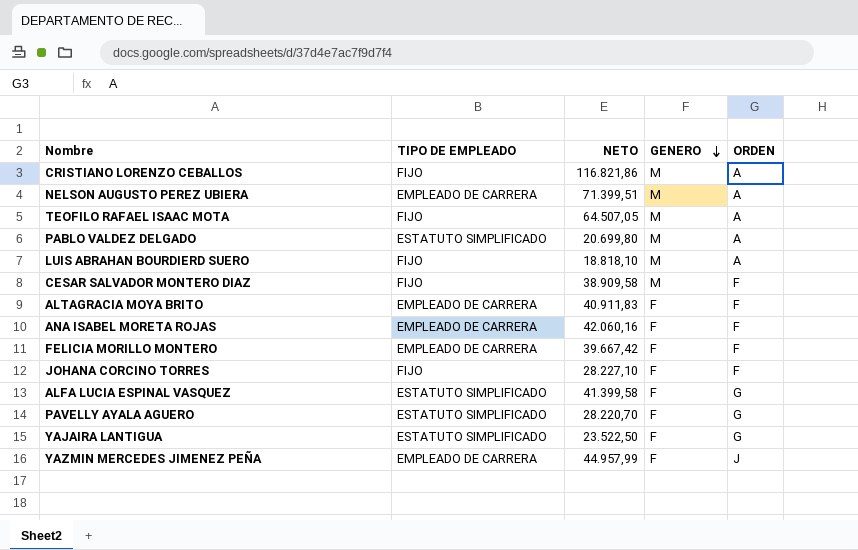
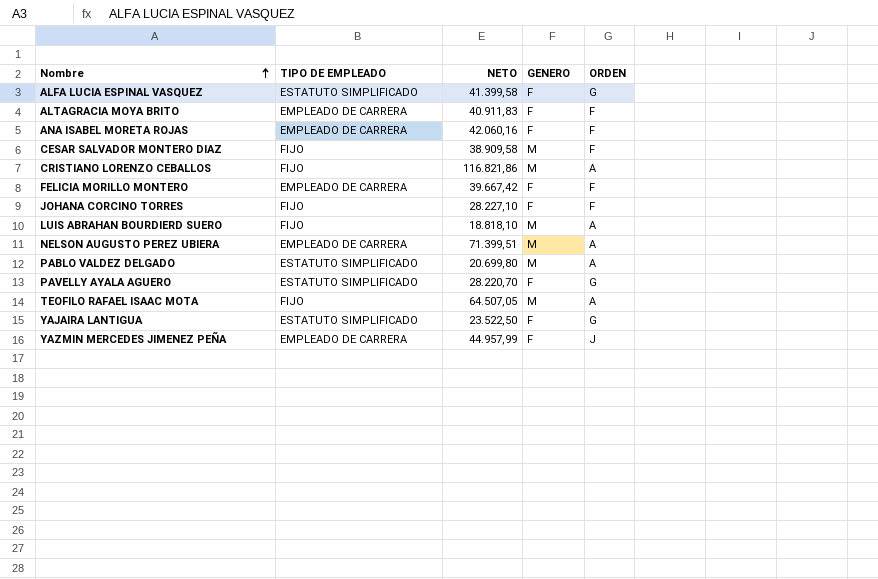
row order: GENERO descending -> Nombre ascending

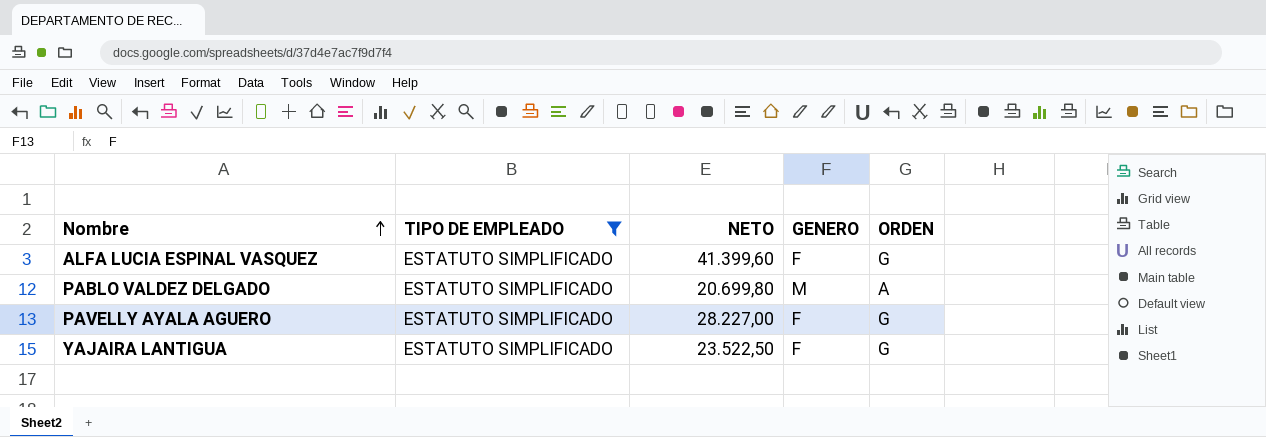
filter: none -> TIPO DE EMPLEADO = ESTATUTO SIMPLIFICADO
ALFA LUCIA ESPINAL VASQUEZ | NETO: 41.399,58 -> 41.399,60
PAVELLY AYALA AGUERO | NETO: 28.220,70 -> 28.227,00

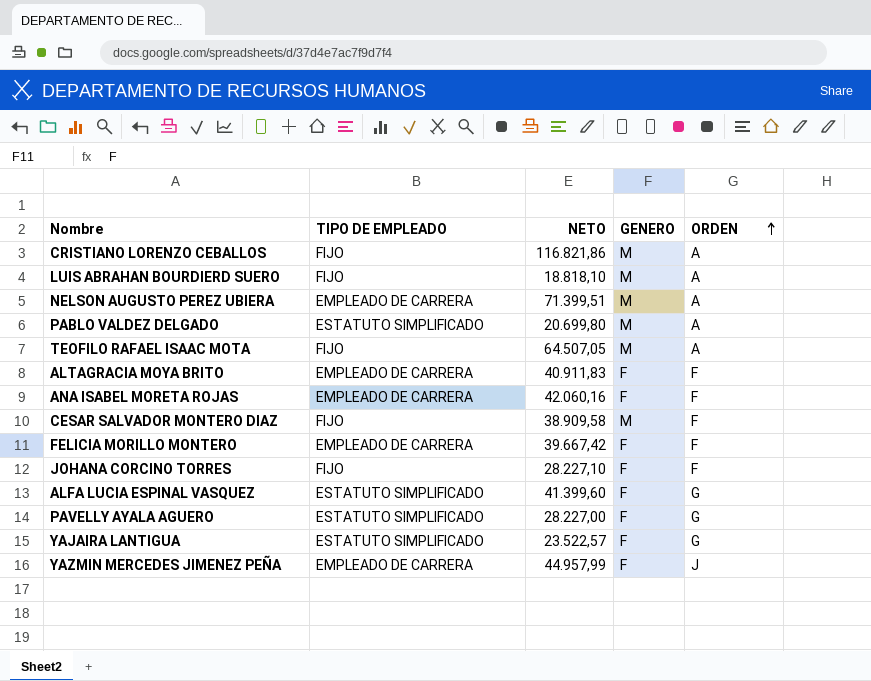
filter: TIPO DE EMPLEADO = ESTATUTO SIMPLIFICADO -> none
row order: Nombre ascending -> ORDEN ascending
YAJAIRA LANTIGUA | NETO: 23.522,50 -> 23.522,57

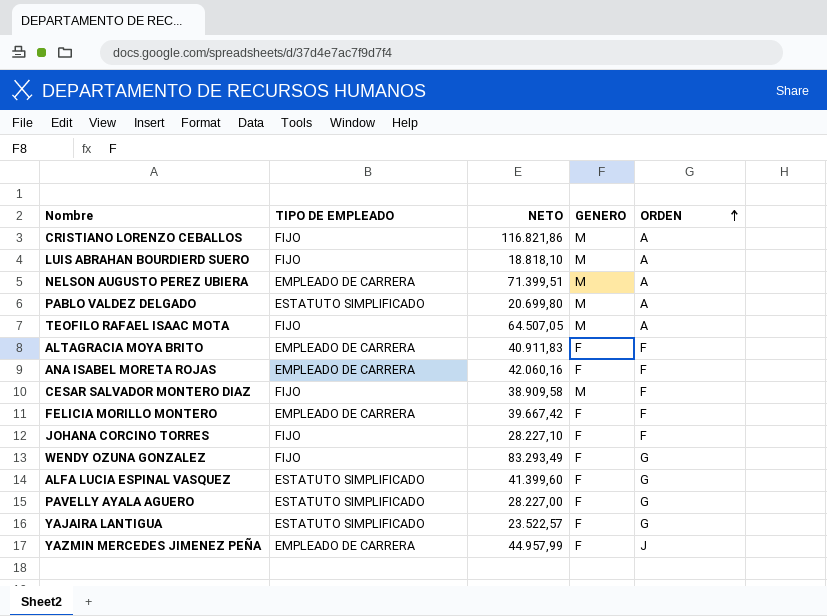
row WENDY OZUNA GONZALEZ: none -> FIJO | 83.293,49 | F | G

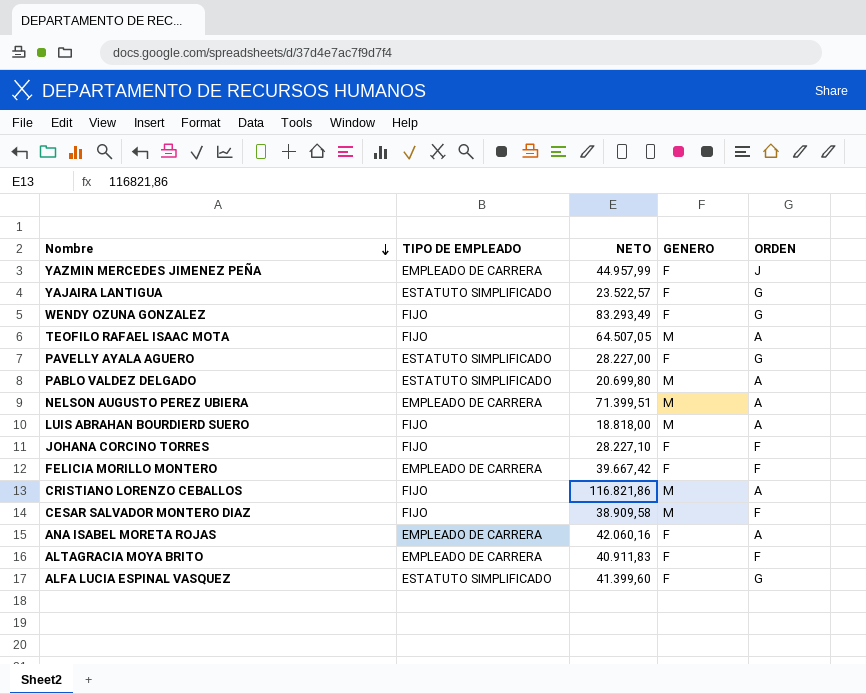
row order: ORDEN ascending -> Nombre descending
LUIS ABRAHAN BOURDIERD SUERO | NETO: 18.818,10 -> 18.818,00
ANA ISABEL MORETA ROJAS | ORDEN: F -> A

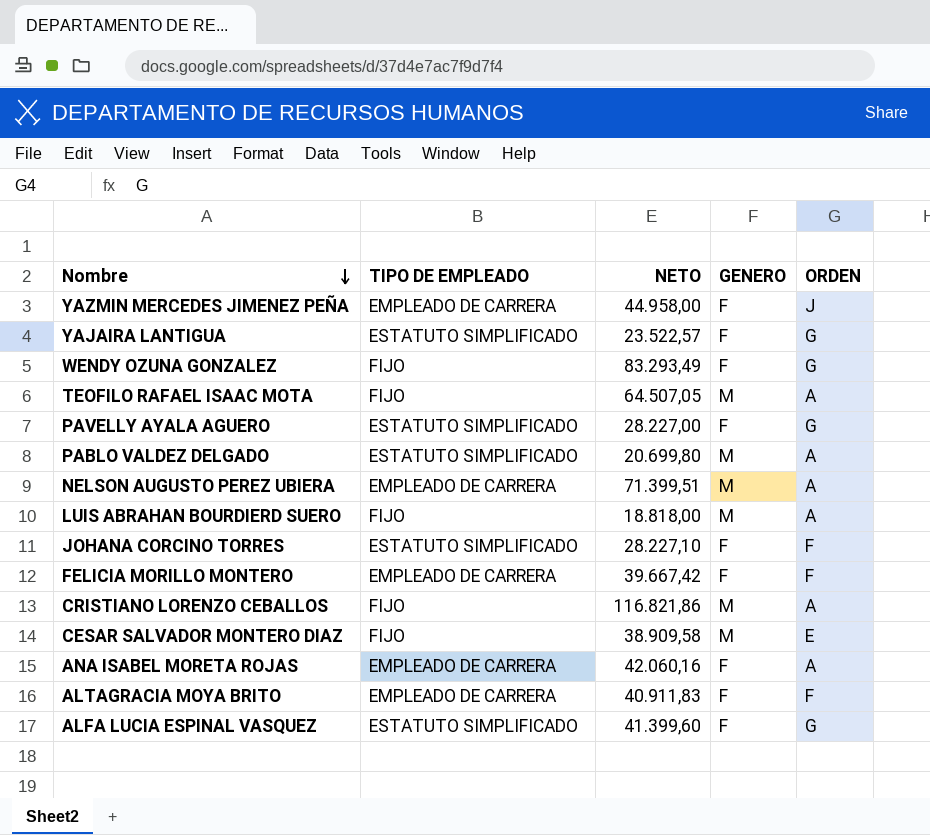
YAZMIN MERCEDES JIMENEZ PEÑA | NETO: 44.957,99 -> 44.958,00
JOHANA CORCINO TORRES | TIPO DE EMPLEADO: FIJO -> ESTATUTO SIMPLIFICADO
CESAR SALVADOR MONTERO DIAZ | ORDEN: F -> E

